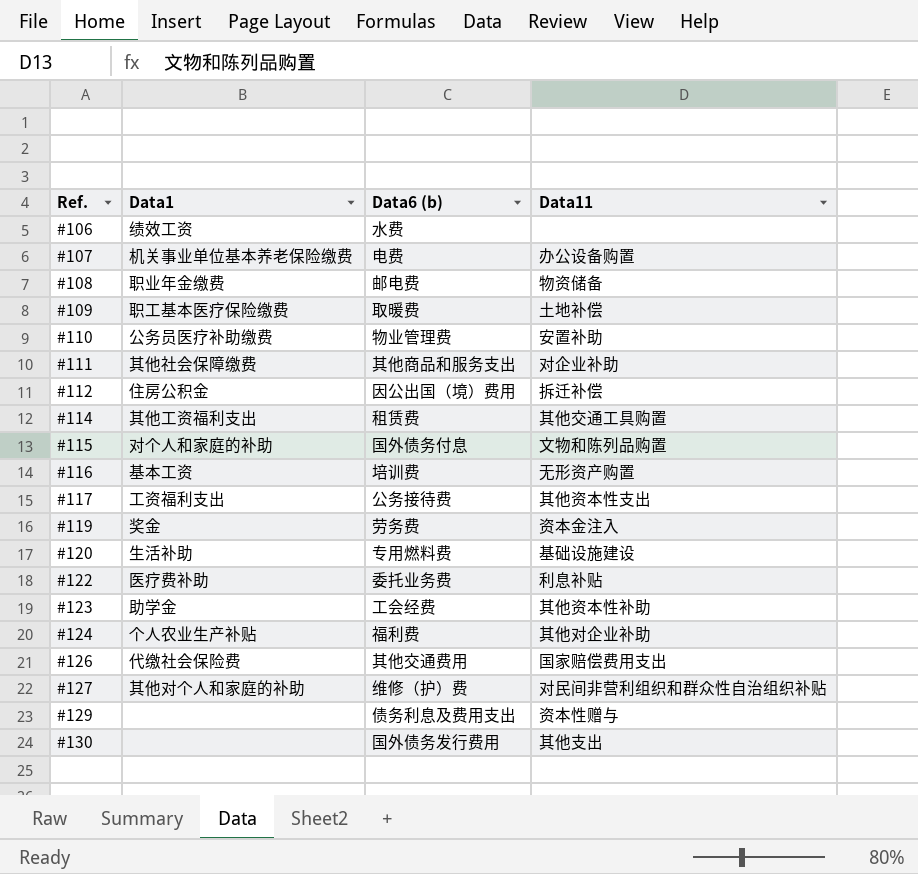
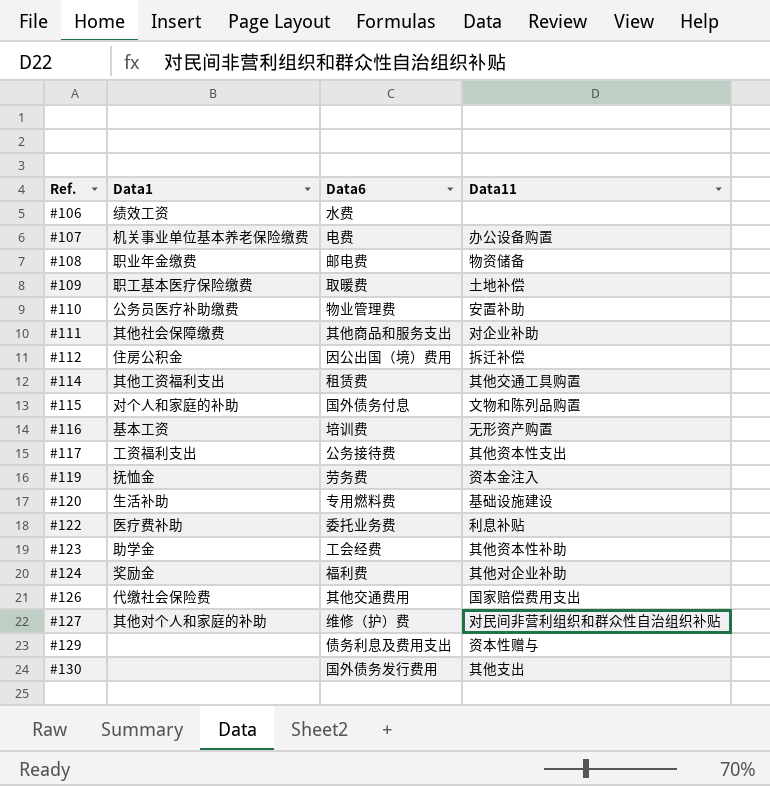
column name: Data6 (b) -> Data6
#119 | Data1: 奖金 -> 抚恤金
#124 | Data1: 个人农业生产补贴 -> 奖励金

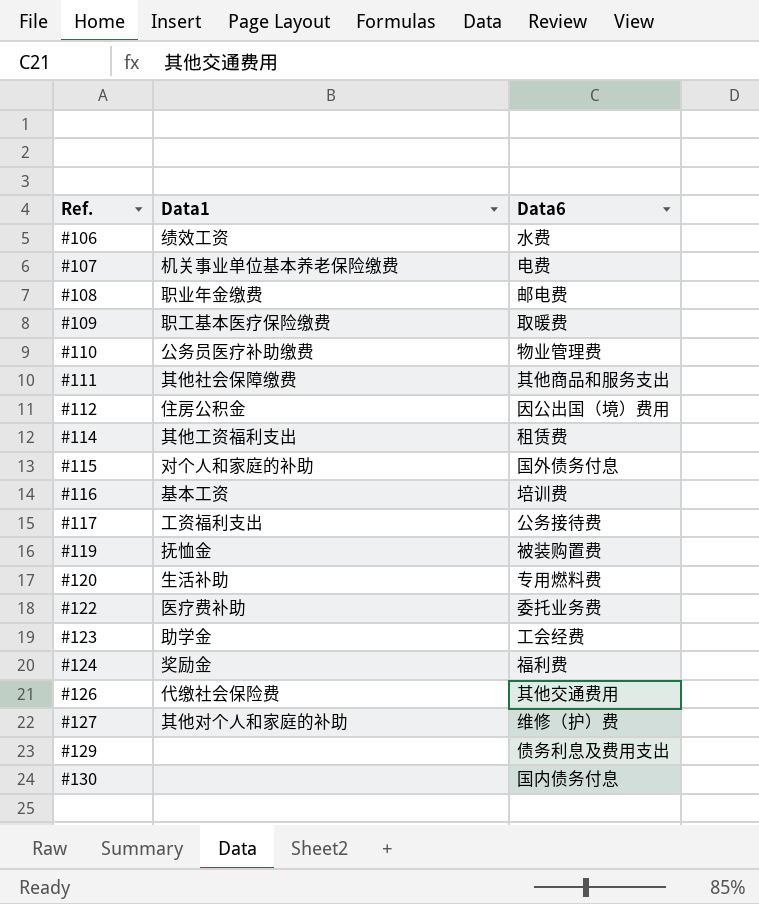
column Data11 | position: 4 -> none
#119 | Data6: 劳务费 -> 被装购置费
#130 | Data6: 国外债务发行费用 -> 国内债务付息

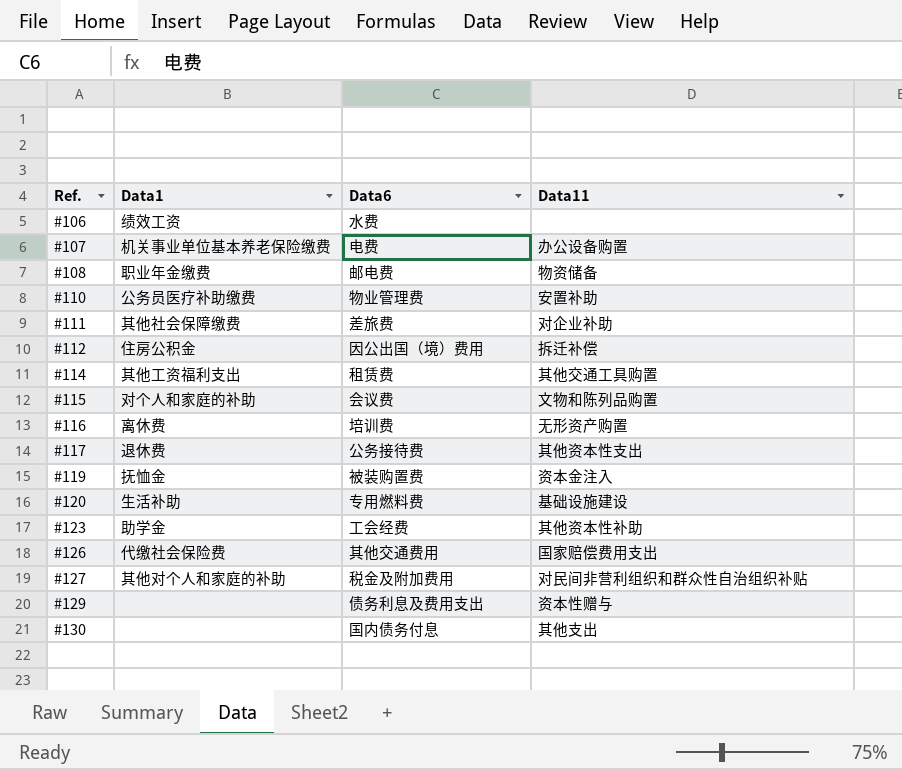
column Data11 | position: none -> 4
row #109: 职工基本医疗保险缴费 | 取暖费 -> none
row #122: 医疗费补助 | 委托业务费 -> none
row #124: 奖励金 | 福利费 -> none
#111 | Data6: 其他商品和服务支出 -> 差旅费
#115 | Data6: 国外债务付息 -> 会议费
#116 | Data1: 基本工资 -> 离休费
#117 | Data1: 工资福利支出 -> 退休费
#127 | Data6: 维修（护）费 -> 税金及附加费用

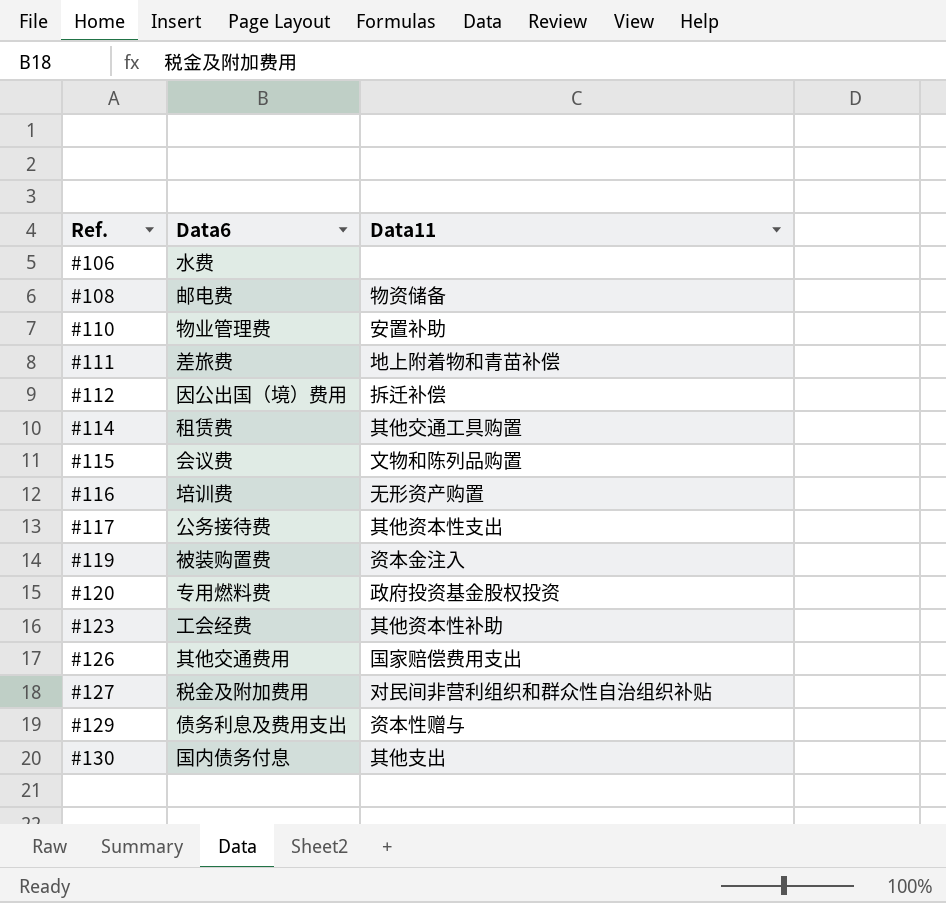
column Data1 | position: 2 -> none
row #107: 机关事业单位基本养老保险缴费 | 电费 | 办公设备购置 -> none
#111 | Data11: 对企业补助 -> 地上附着物和青苗补偿
#120 | Data11: 基础设施建设 -> 政府投资基金股权投资

